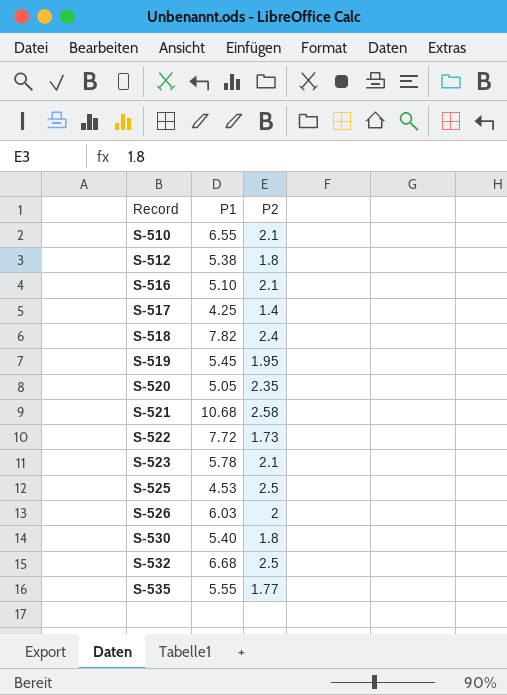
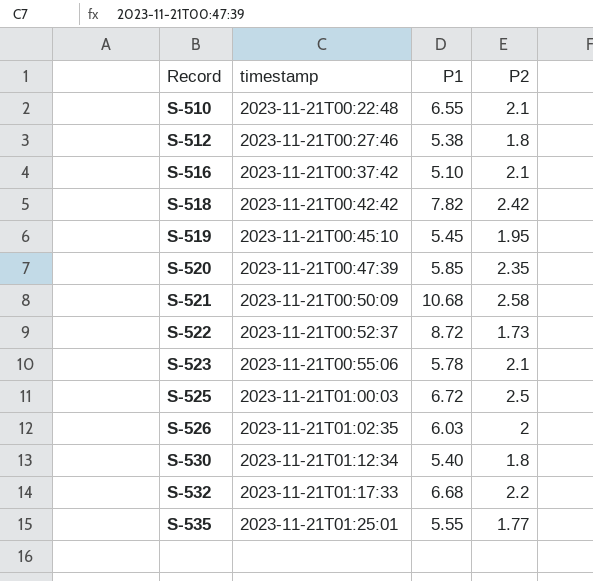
column timestamp | position: none -> 2
row S-517: 4.25 | 1.4 -> none
S-518 | P2: 2.4 -> 2.42
S-520 | P1: 5.05 -> 5.85
S-522 | P1: 7.72 -> 8.72
S-525 | P1: 4.53 -> 6.72
S-532 | P2: 2.5 -> 2.2

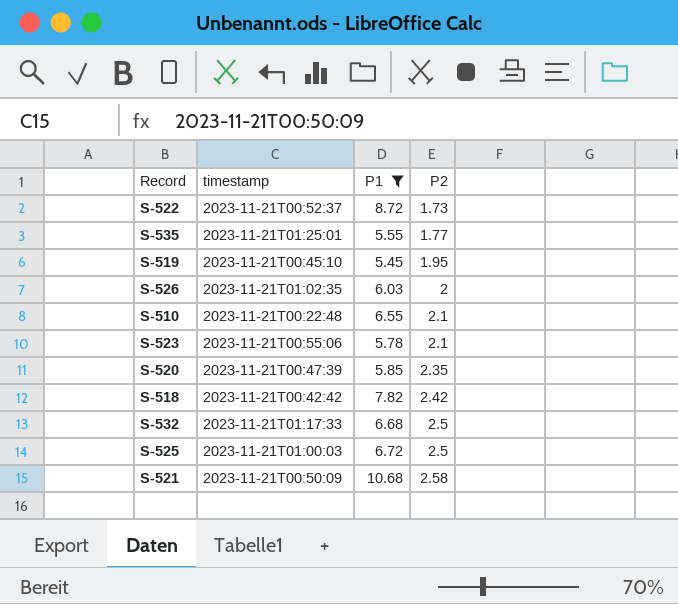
filter: none -> P1 >= 5.45
row order: Record ascending -> P2 ascending
S-532 | P2: 2.2 -> 2.5

